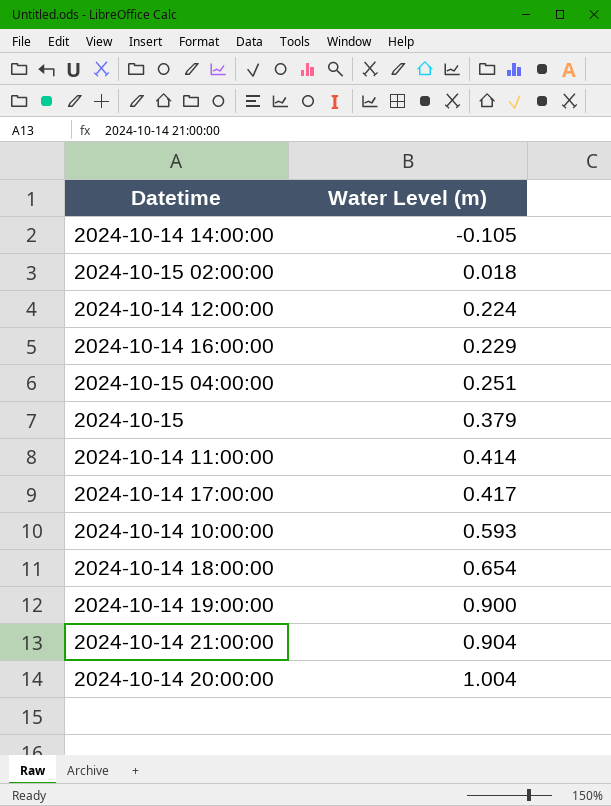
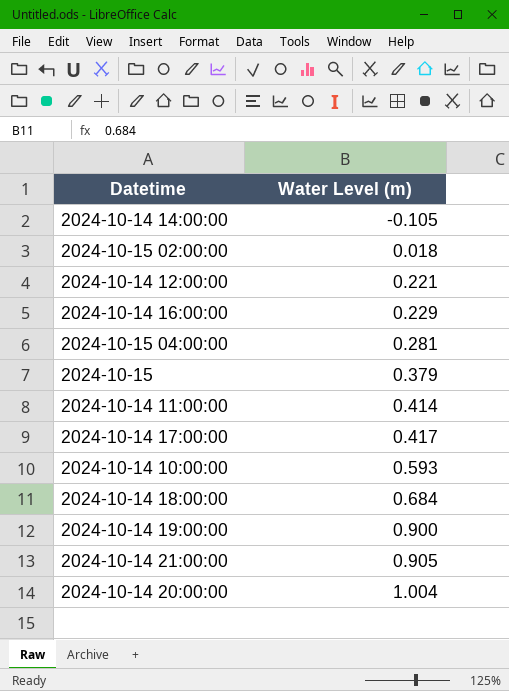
2024-10-14 12:00:00 | Water Level (m): 0.224 -> 0.221
2024-10-15 04:00:00 | Water Level (m): 0.251 -> 0.281
2024-10-14 18:00:00 | Water Level (m): 0.654 -> 0.684
2024-10-14 21:00:00 | Water Level (m): 0.904 -> 0.905

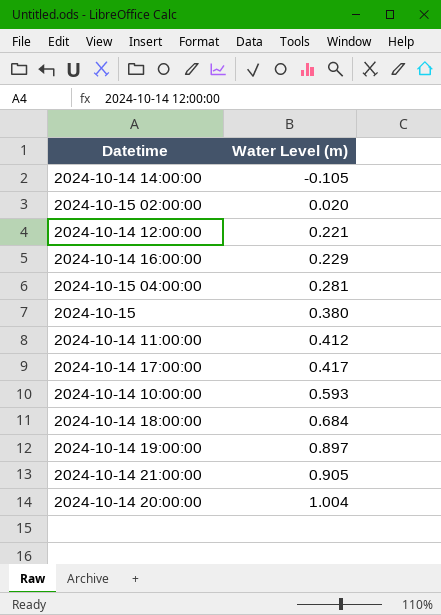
2024-10-15 02:00:00 | Water Level (m): 0.018 -> 0.020
2024-10-15 | Water Level (m): 0.379 -> 0.380
2024-10-14 11:00:00 | Water Level (m): 0.414 -> 0.412
2024-10-14 19:00:00 | Water Level (m): 0.900 -> 0.897

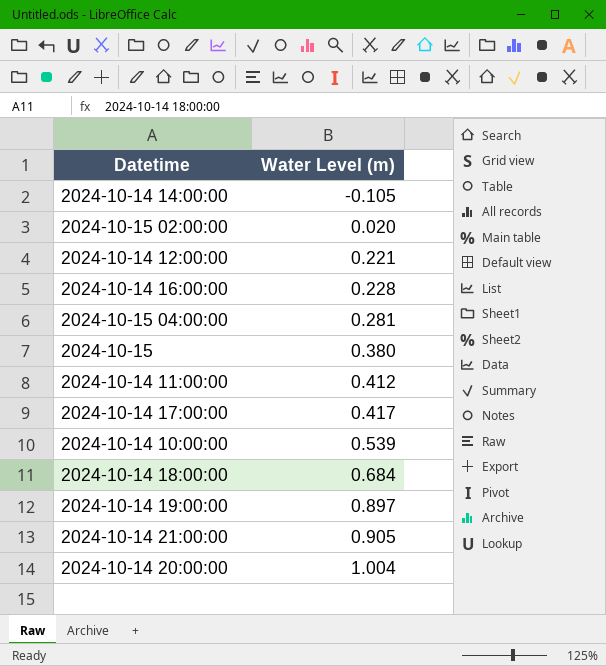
2024-10-14 16:00:00 | Water Level (m): 0.229 -> 0.228
2024-10-14 10:00:00 | Water Level (m): 0.593 -> 0.539

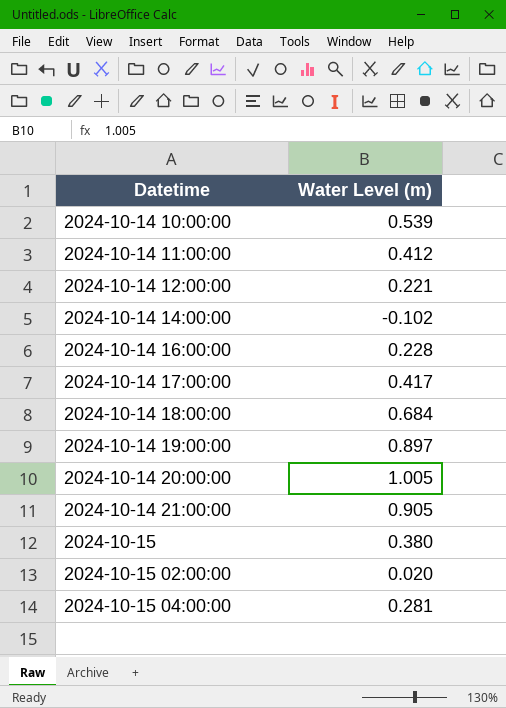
row order: Water Level (m) ascending -> Datetime ascending
2024-10-14 14:00:00 | Water Level (m): -0.105 -> -0.102
2024-10-14 20:00:00 | Water Level (m): 1.004 -> 1.005

